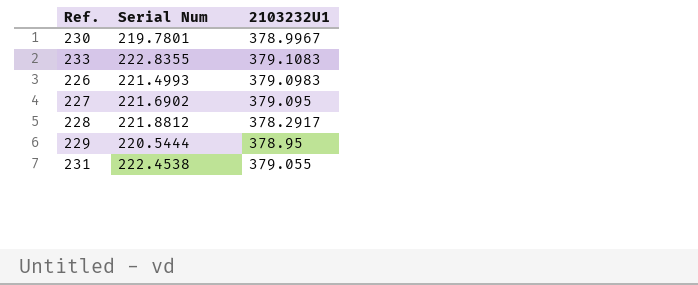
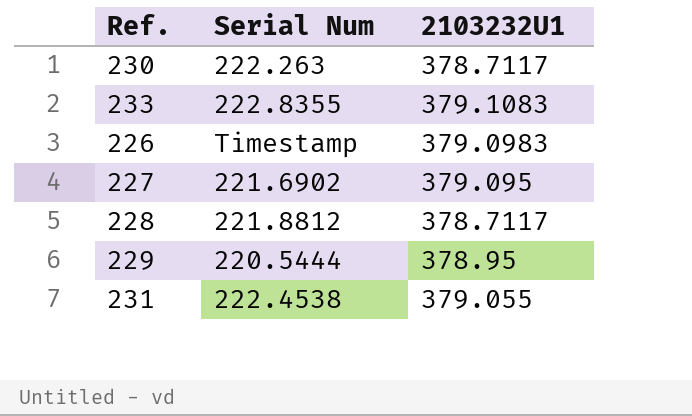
230 | Serial Num: 219.7801 -> 222.263
230 | 2103232U1: 378.9967 -> 378.7117
226 | Serial Num: 221.4993 -> Timestamp
228 | 2103232U1: 378.2917 -> 378.7117

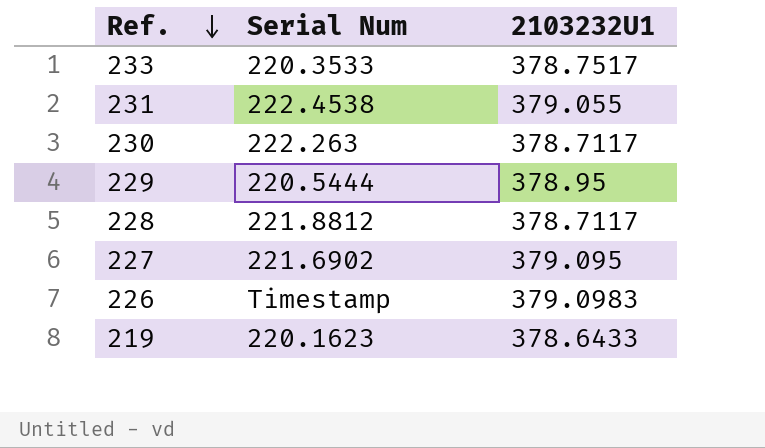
row order: none -> Ref. descending
233 | Serial Num: 222.8355 -> 220.3533
233 | 2103232U1: 379.1083 -> 378.7517
row 219: none -> 220.1623 | 378.6433

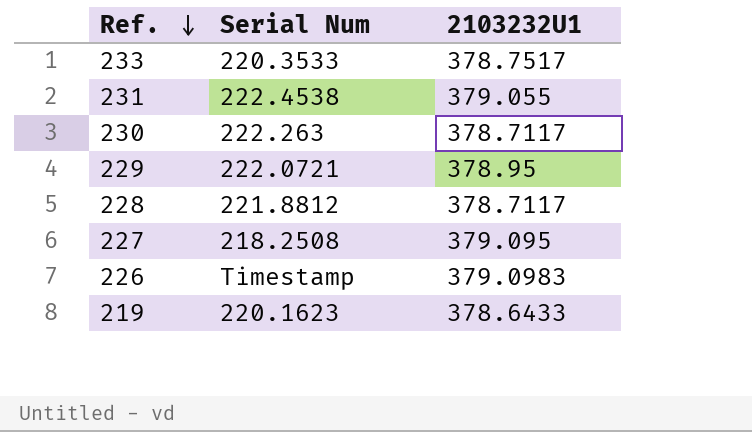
229 | Serial Num: 220.5444 -> 222.0721
227 | Serial Num: 221.6902 -> 218.2508

